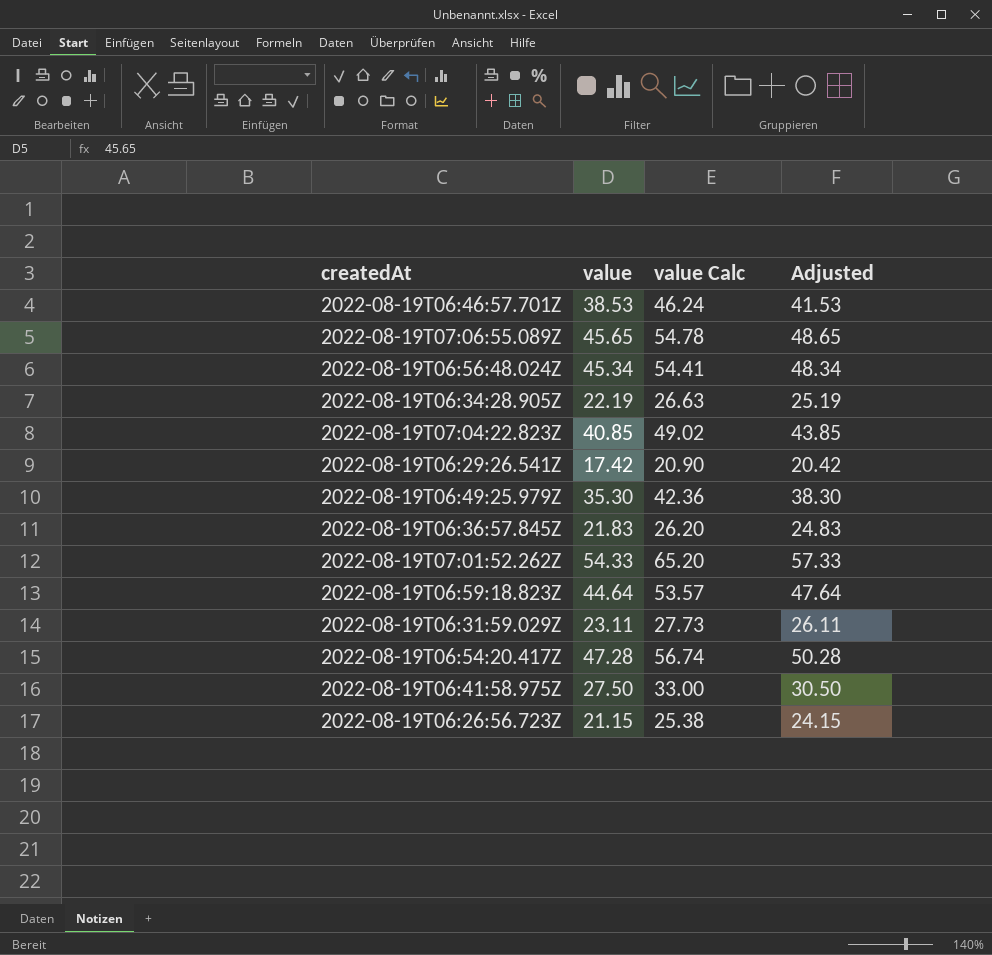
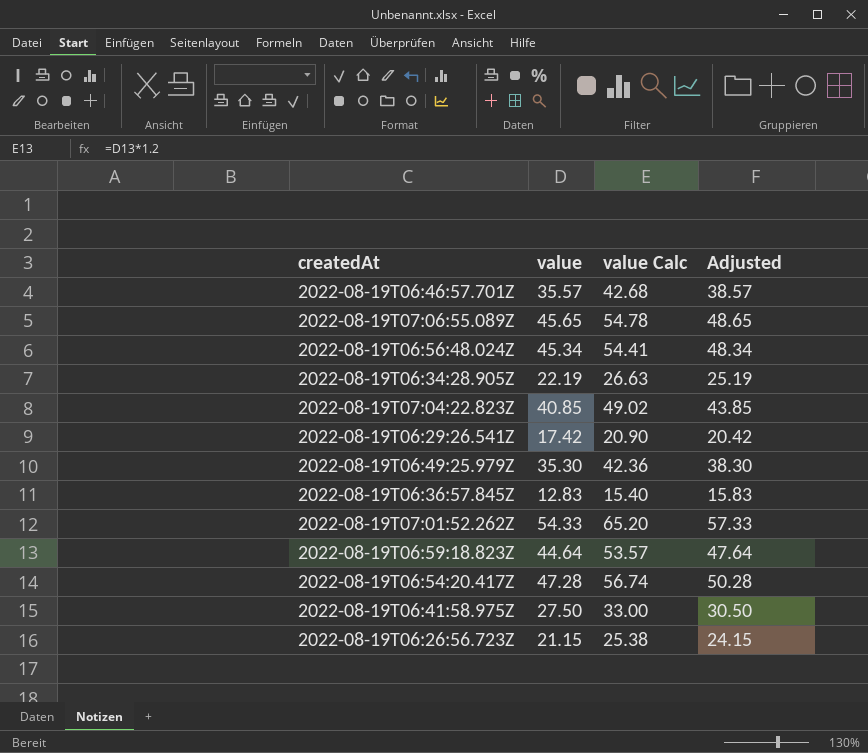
row 2022-08-19T06:31:59.029Z: 23.11 | 27.73 | 26.11 -> none
2022-08-19T06:46:57.701Z | value: 38.53 -> 35.57
2022-08-19T06:46:57.701Z | value Calc: 46.24 -> 42.68
2022-08-19T06:46:57.701Z | Adjusted: 41.53 -> 38.57
2022-08-19T06:36:57.845Z | value: 21.83 -> 12.83
2022-08-19T06:36:57.845Z | value Calc: 26.20 -> 15.40
2022-08-19T06:36:57.845Z | Adjusted: 24.83 -> 15.83

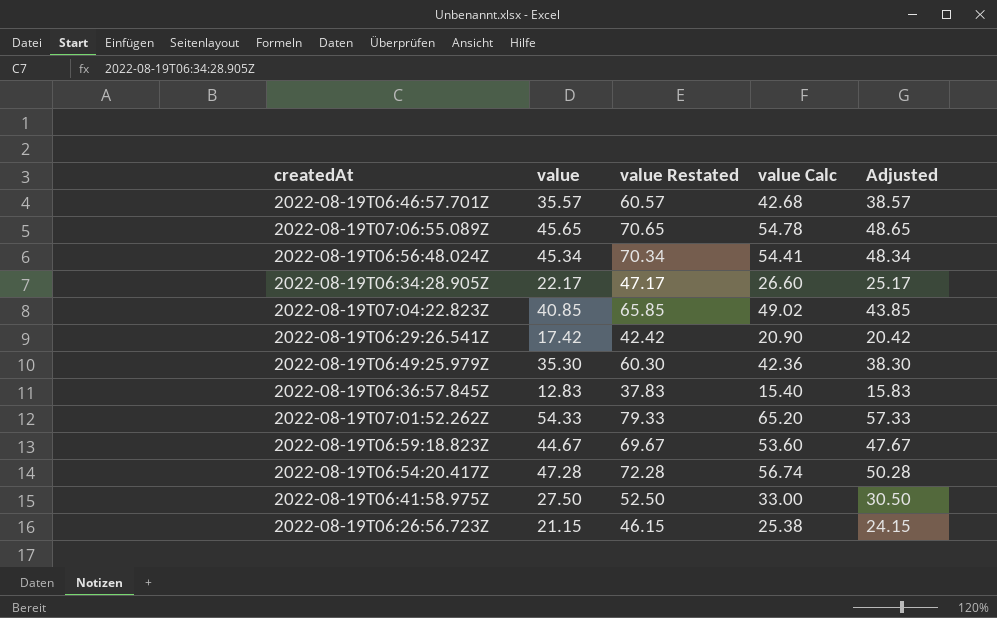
column value Restated | formula: none -> [value] + 25
2022-08-19T06:34:28.905Z | value: 22.19 -> 22.17
2022-08-19T06:34:28.905Z | value Calc: 26.63 -> 26.60
2022-08-19T06:34:28.905Z | Adjusted: 25.19 -> 25.17
2022-08-19T06:59:18.823Z | value: 44.64 -> 44.67
2022-08-19T06:59:18.823Z | value Calc: 53.57 -> 53.60
2022-08-19T06:59:18.823Z | Adjusted: 47.64 -> 47.67

